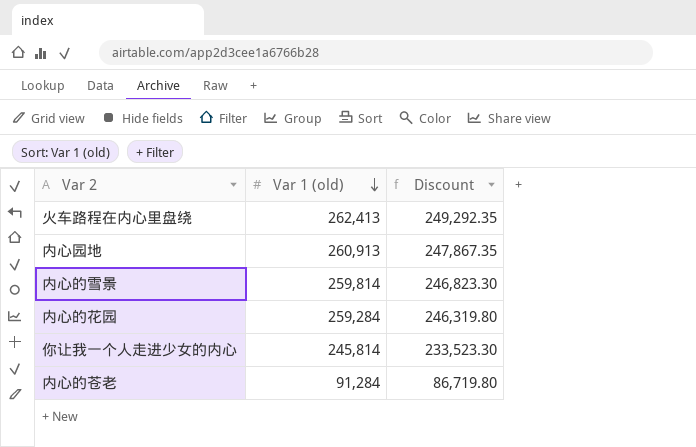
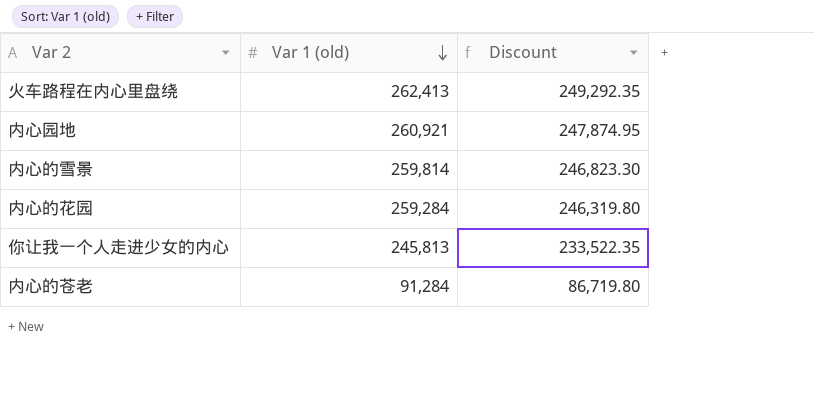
内心园地 | Var 1 (old): 260,913 -> 260,921
内心园地 | Discount: 247,867.35 -> 247,874.95
你让我一个人走进少女的内心 | Var 1 (old): 245,814 -> 245,813
你让我一个人走进少女的内心 | Discount: 233,523.30 -> 233,522.35

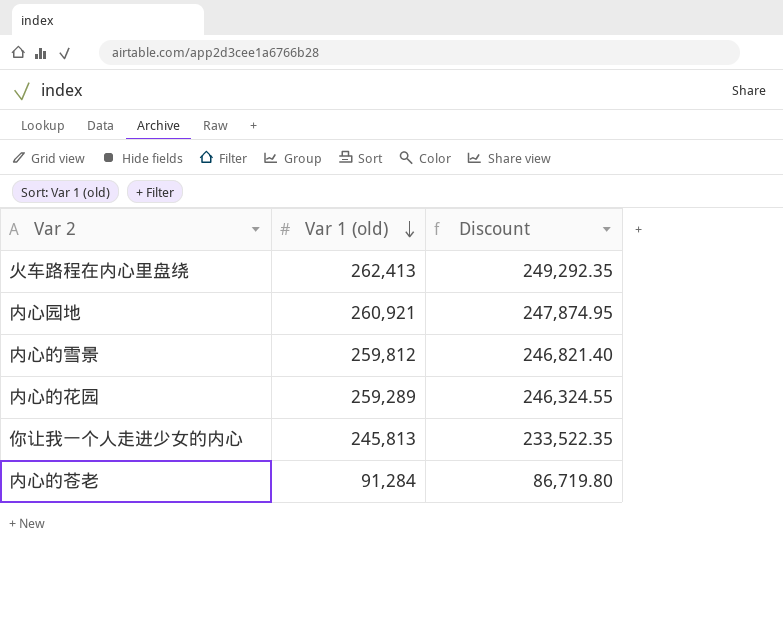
内心的雪景 | Var 1 (old): 259,814 -> 259,812
内心的雪景 | Discount: 246,823.30 -> 246,821.40
内心的花园 | Var 1 (old): 259,284 -> 259,289
内心的花园 | Discount: 246,319.80 -> 246,324.55

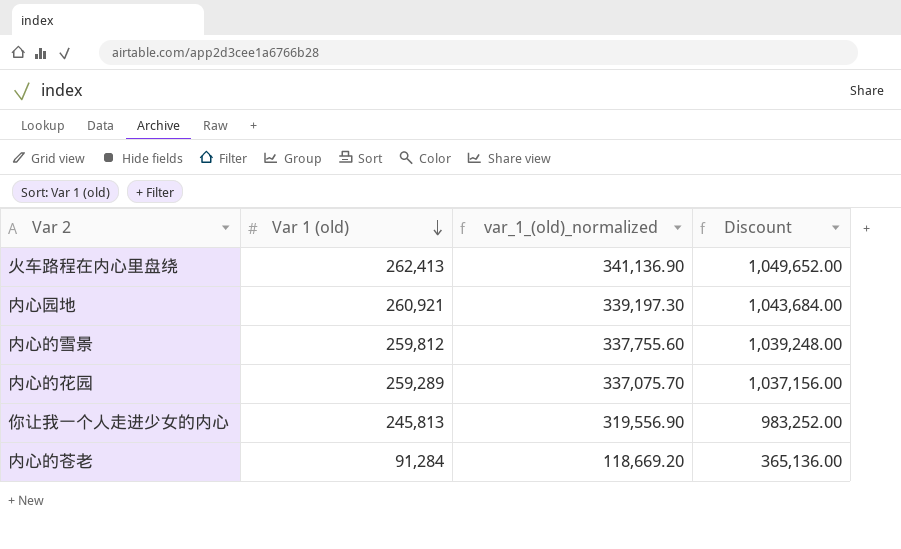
column var_1_(old)_normalized | formula: none -> [Var 1 (old)] * 1.3
column Discount | formula: [Var 1 (old)] * 0.95 -> [Var 1 (old)] * 4

